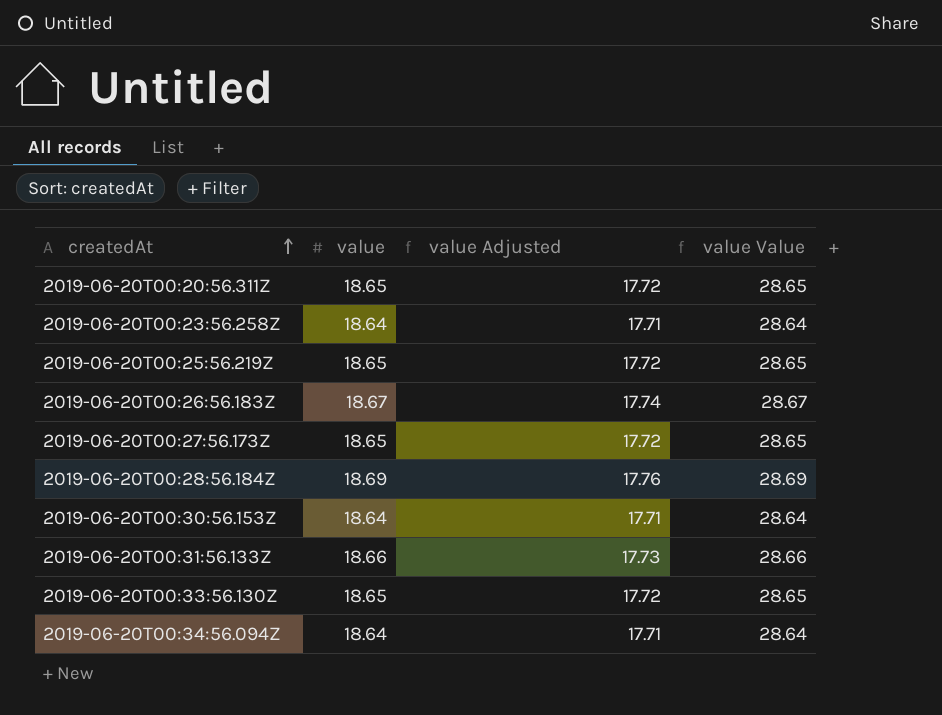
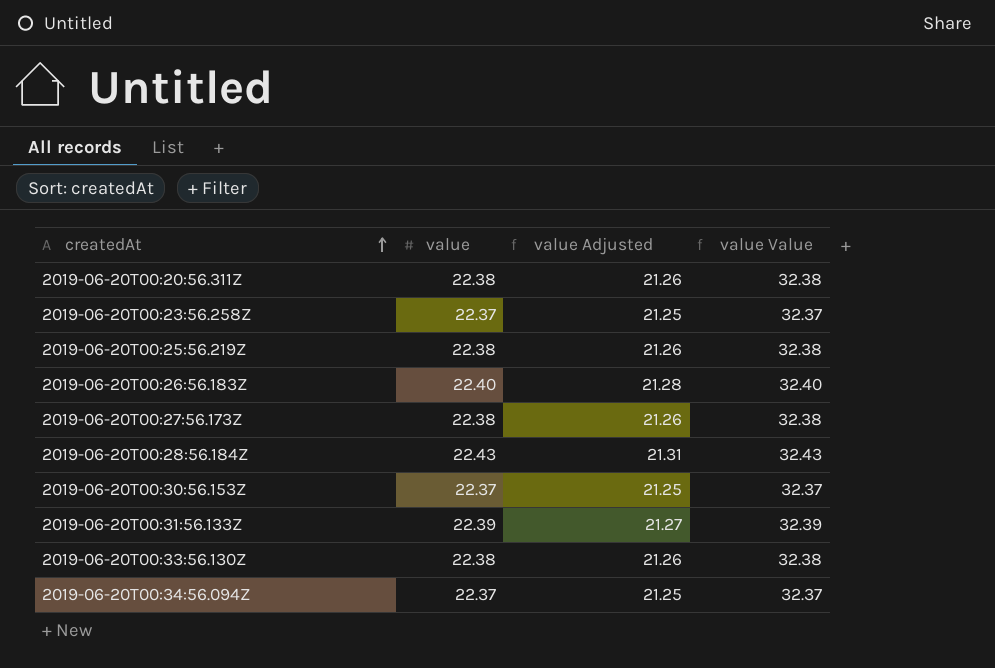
2019-06-20T00:20:56.311Z | value: 18.65 -> 22.38
2019-06-20T00:20:56.311Z | value Adjusted: 17.72 -> 21.26
2019-06-20T00:20:56.311Z | value Value: 28.65 -> 32.38
2019-06-20T00:23:56.258Z | value: 18.64 -> 22.37
2019-06-20T00:23:56.258Z | value Adjusted: 17.71 -> 21.25
2019-06-20T00:23:56.258Z | value Value: 28.64 -> 32.37
2019-06-20T00:25:56.219Z | value: 18.65 -> 22.38
2019-06-20T00:25:56.219Z | value Adjusted: 17.72 -> 21.26
2019-06-20T00:25:56.219Z | value Value: 28.65 -> 32.38
2019-06-20T00:26:56.183Z | value: 18.67 -> 22.40
2019-06-20T00:26:56.183Z | value Adjusted: 17.74 -> 21.28
2019-06-20T00:26:56.183Z | value Value: 28.67 -> 32.40
2019-06-20T00:27:56.173Z | value: 18.65 -> 22.38
2019-06-20T00:27:56.173Z | value Adjusted: 17.72 -> 21.26
2019-06-20T00:27:56.173Z | value Value: 28.65 -> 32.38
2019-06-20T00:28:56.184Z | value: 18.69 -> 22.43
2019-06-20T00:28:56.184Z | value Adjusted: 17.76 -> 21.31
2019-06-20T00:28:56.184Z | value Value: 28.69 -> 32.43
2019-06-20T00:30:56.153Z | value: 18.64 -> 22.37
2019-06-20T00:30:56.153Z | value Adjusted: 17.71 -> 21.25
2019-06-20T00:30:56.153Z | value Value: 28.64 -> 32.37
2019-06-20T00:31:56.133Z | value: 18.66 -> 22.39
2019-06-20T00:31:56.133Z | value Adjusted: 17.73 -> 21.27
2019-06-20T00:31:56.133Z | value Value: 28.66 -> 32.39
2019-06-20T00:33:56.130Z | value: 18.65 -> 22.38
2019-06-20T00:33:56.130Z | value Adjusted: 17.72 -> 21.26
2019-06-20T00:33:56.130Z | value Value: 28.65 -> 32.38
2019-06-20T00:34:56.094Z | value: 18.64 -> 22.37
2019-06-20T00:34:56.094Z | value Adjusted: 17.71 -> 21.25
2019-06-20T00:34:56.094Z | value Value: 28.64 -> 32.37

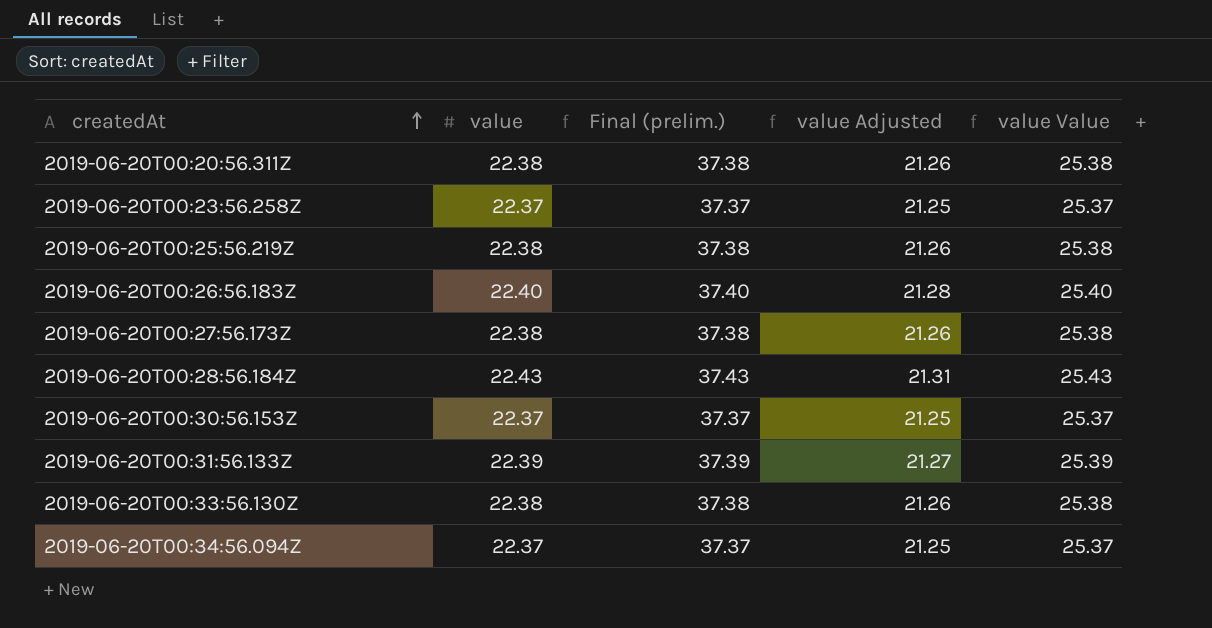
column Final (prelim.) | formula: none -> [value] + 15
column value Value | formula: [value] + 10 -> [value] + 3

